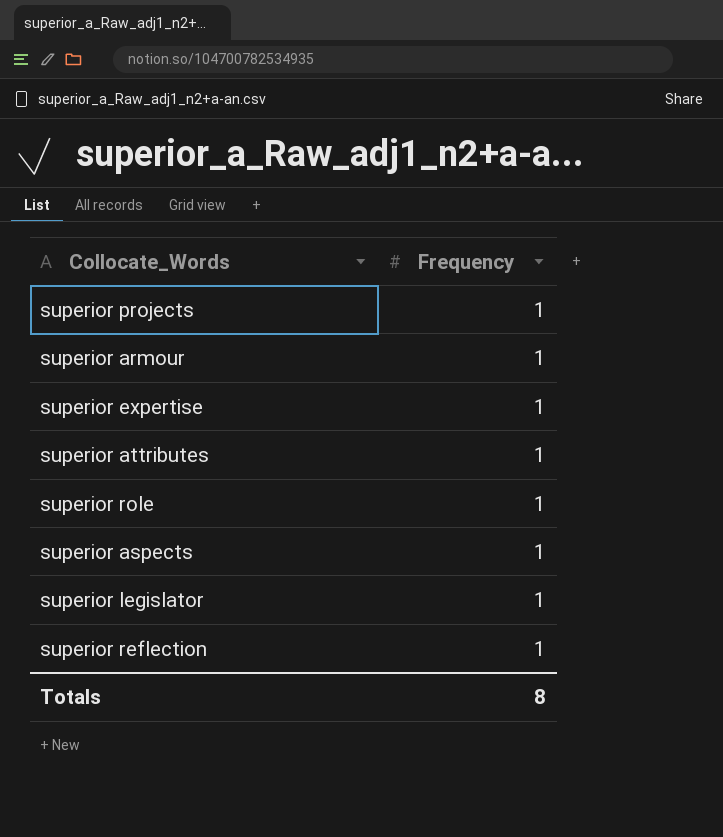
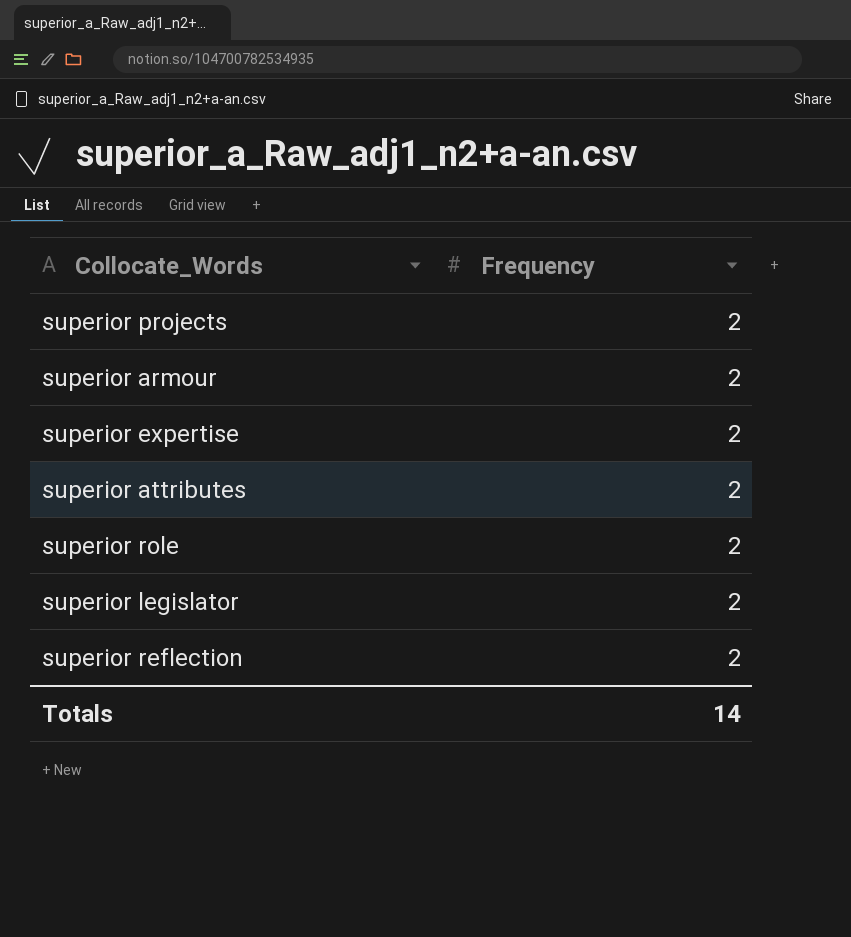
row superior aspects: 1 -> none
superior projects | Frequency: 1 -> 2
superior armour | Frequency: 1 -> 2
superior expertise | Frequency: 1 -> 2
superior attributes | Frequency: 1 -> 2
superior role | Frequency: 1 -> 2
superior legislator | Frequency: 1 -> 2
superior reflection | Frequency: 1 -> 2
Totals | Frequency: 8 -> 14

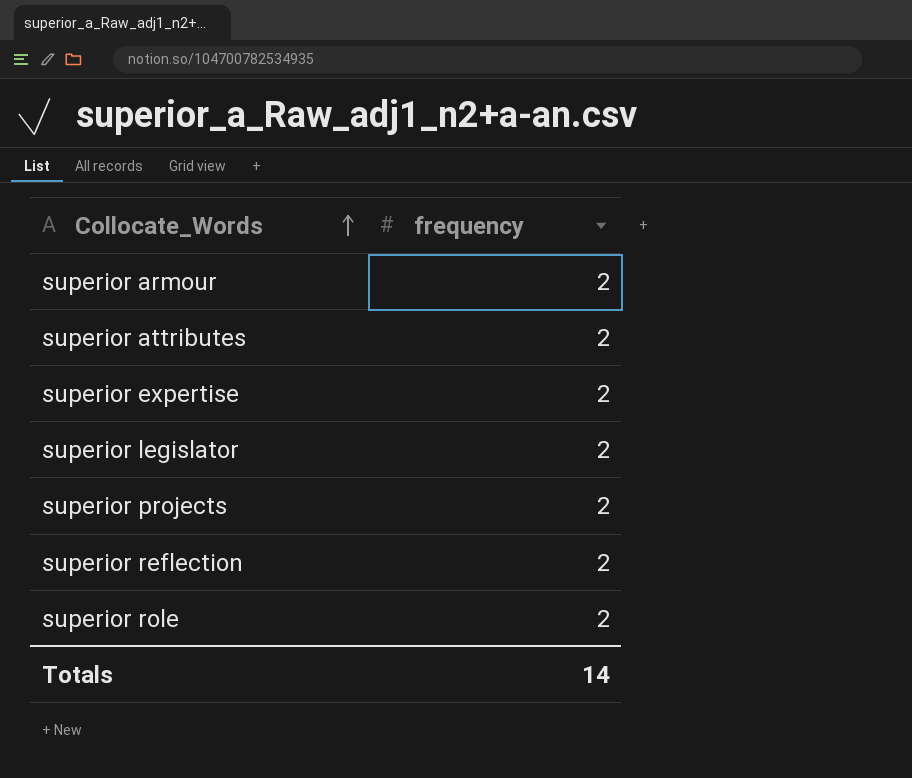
row order: none -> Collocate_Words ascending
column name: Frequency -> frequency

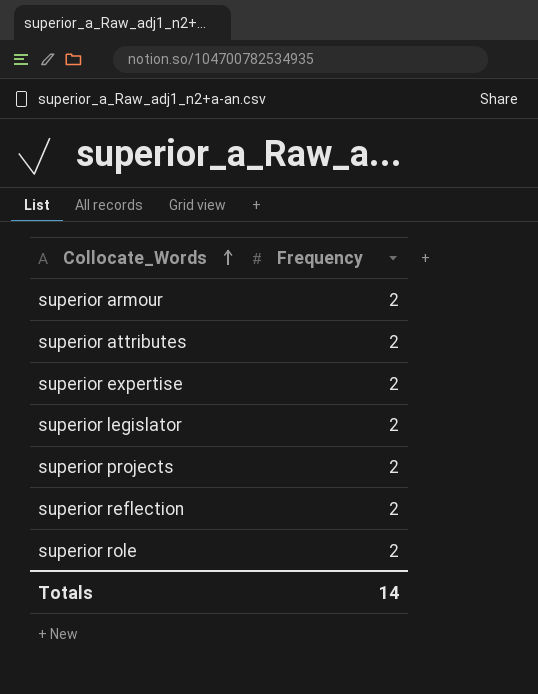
column name: frequency -> Frequency

